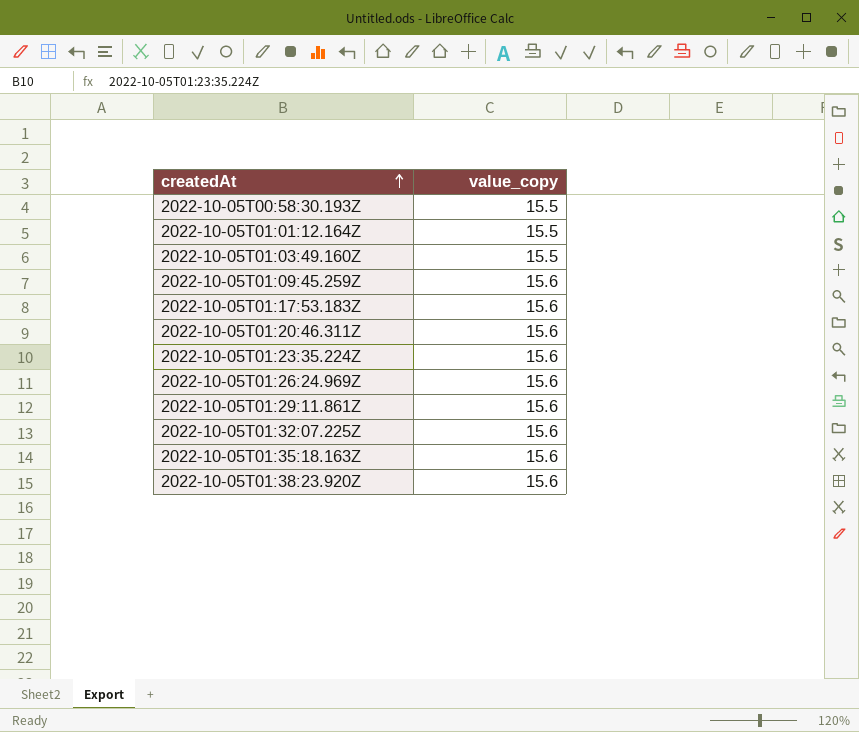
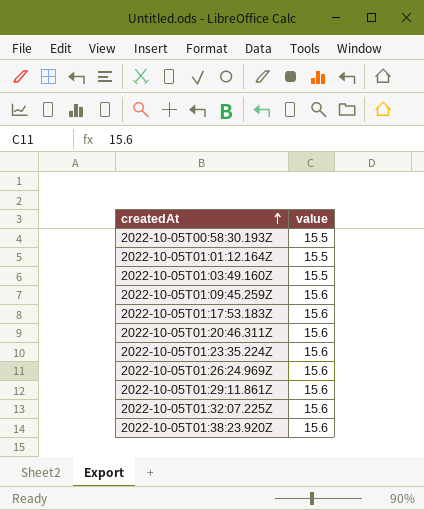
column name: value_copy -> value
row 2022-10-05T01:35:18.163Z: 15.6 -> none

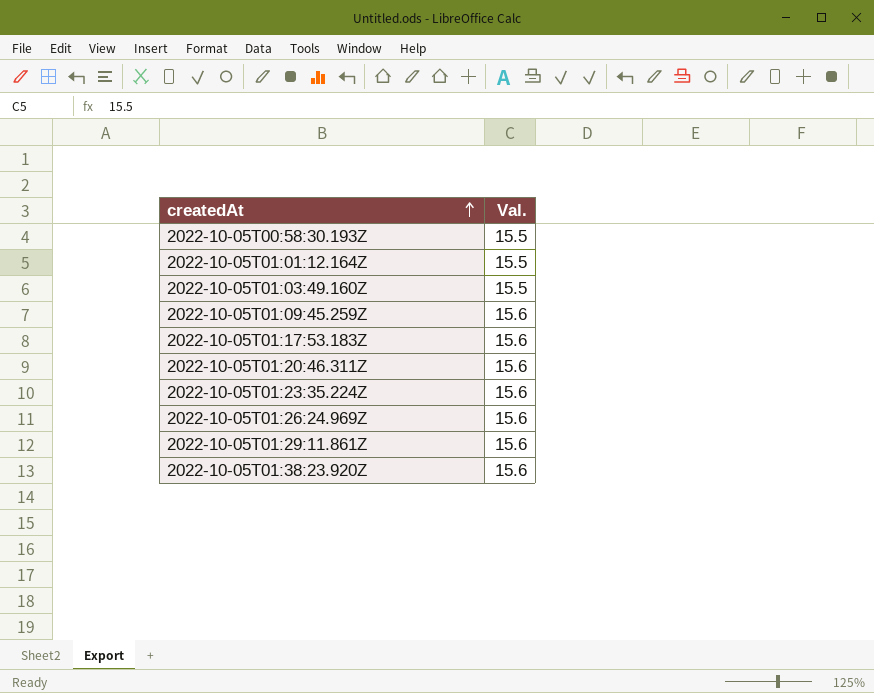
column name: value -> Val.
row 2022-10-05T01:32:07.225Z: 15.6 -> none

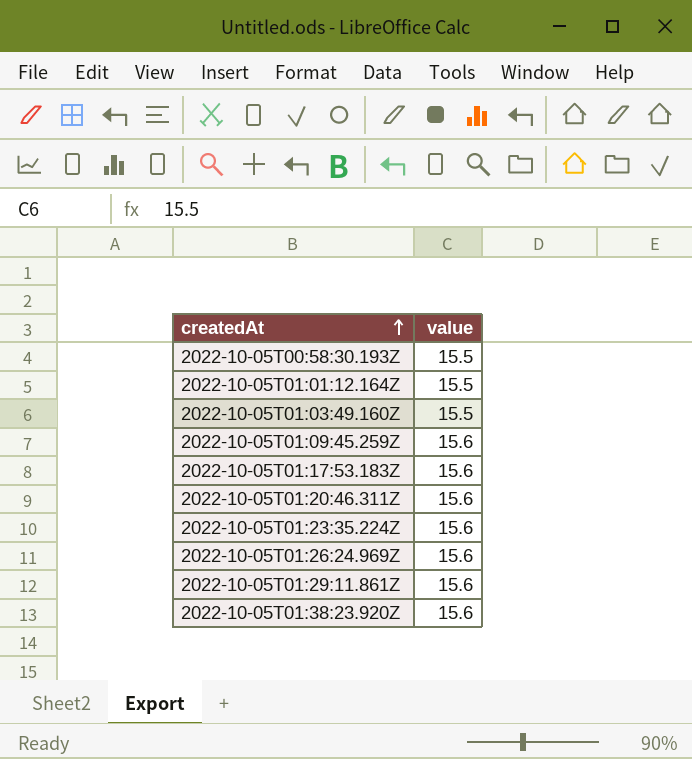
column name: Val. -> value

